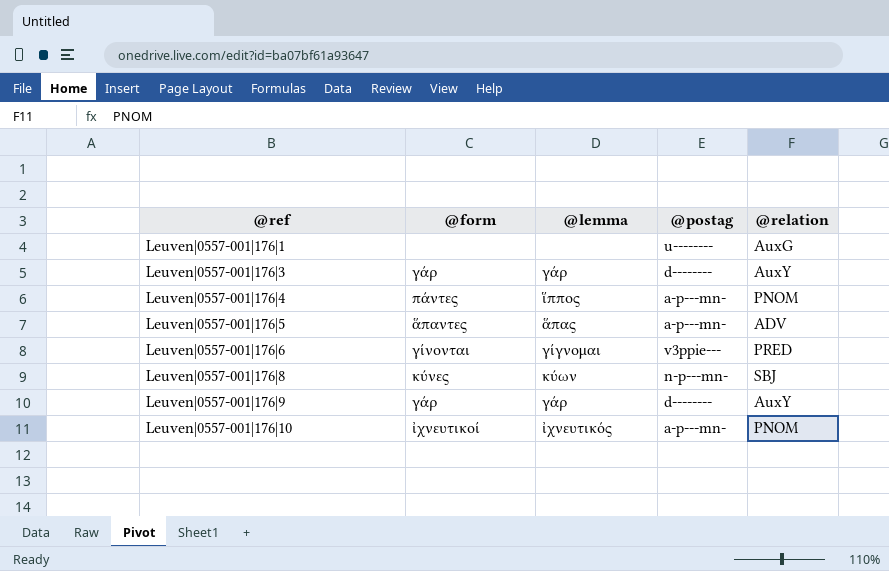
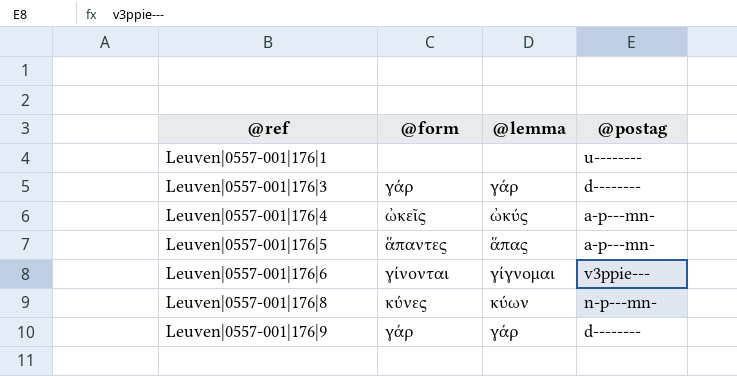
column @relation | position: 5 -> none
row Leuven|0557-001|176|10: ἰχνευτικοί | ἰχνευτικός | a-p---mn- | PNOM -> none
Leuven|0557-001|176|4 | @form: πάντες -> ὠκεῖς
Leuven|0557-001|176|4 | @lemma: ἵππος -> ὠκύς

